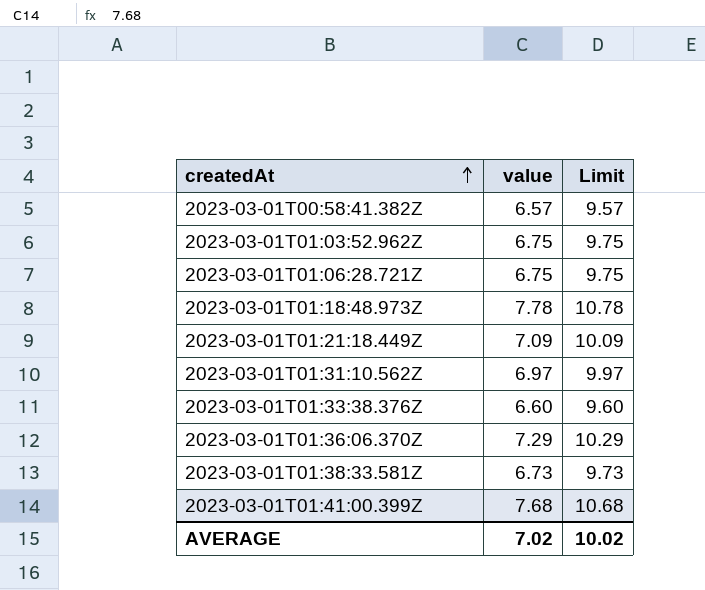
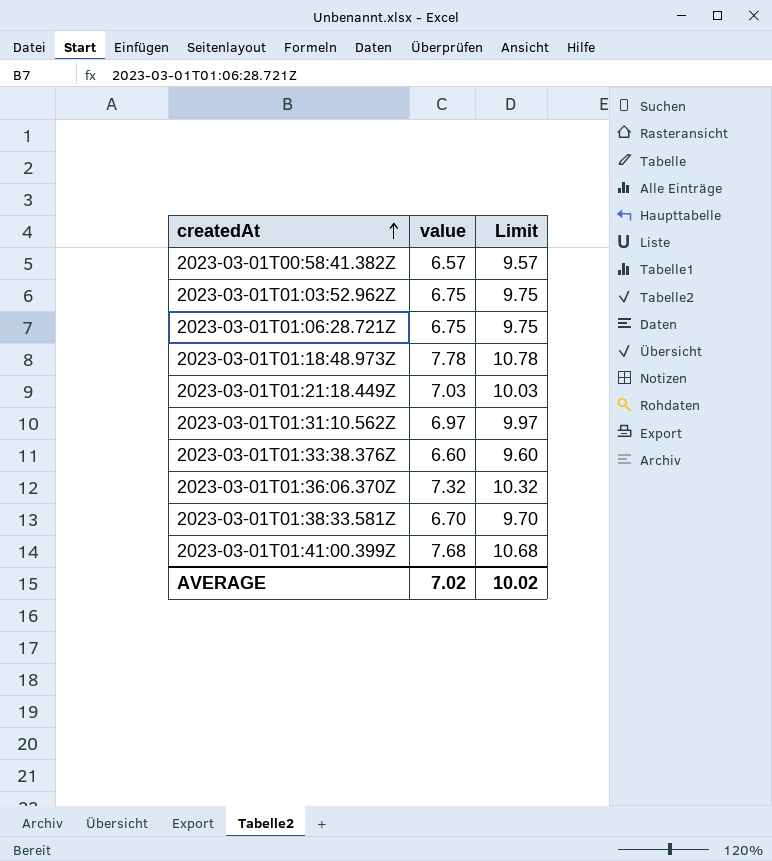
2023-03-01T01:21:18.449Z | value: 7.09 -> 7.03
2023-03-01T01:21:18.449Z | Limit: 10.09 -> 10.03
2023-03-01T01:36:06.370Z | value: 7.29 -> 7.32
2023-03-01T01:36:06.370Z | Limit: 10.29 -> 10.32
2023-03-01T01:38:33.581Z | value: 6.73 -> 6.70
2023-03-01T01:38:33.581Z | Limit: 9.73 -> 9.70

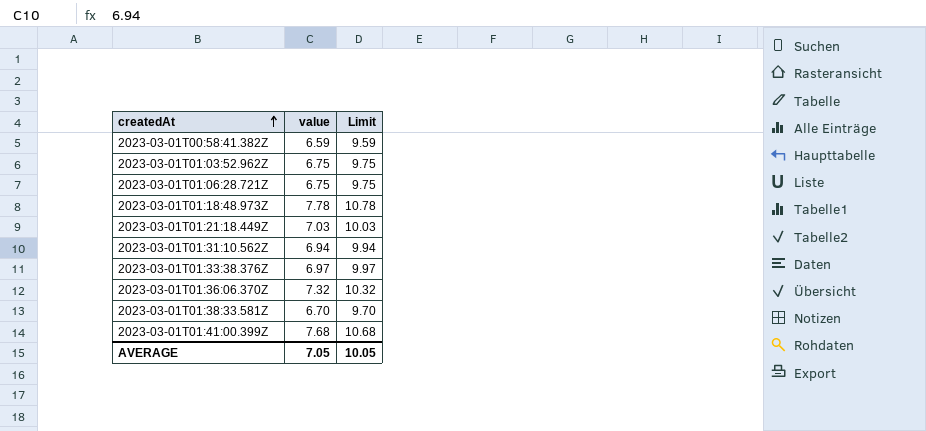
2023-03-01T00:58:41.382Z | value: 6.57 -> 6.59
2023-03-01T00:58:41.382Z | Limit: 9.57 -> 9.59
2023-03-01T01:31:10.562Z | value: 6.97 -> 6.94
2023-03-01T01:31:10.562Z | Limit: 9.97 -> 9.94
2023-03-01T01:33:38.376Z | value: 6.60 -> 6.97
2023-03-01T01:33:38.376Z | Limit: 9.60 -> 9.97
AVERAGE | value: 7.02 -> 7.05
AVERAGE | Limit: 10.02 -> 10.05

